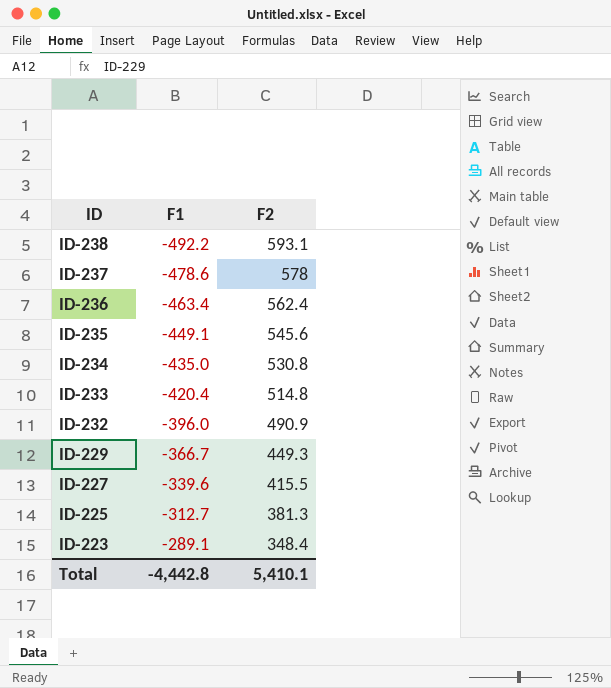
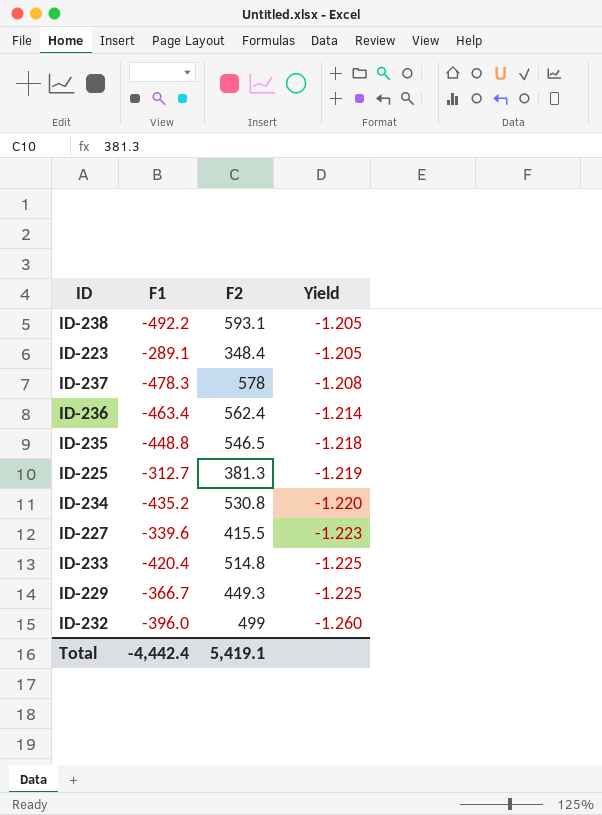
row order: ID descending -> Yield descending
column Yield | formula: none -> [F2] / [F1]
ID-237 | F1: -478.6 -> -478.3
ID-235 | F1: -449.1 -> -448.8
ID-235 | F2: 545.6 -> 546.5
ID-234 | F1: -435.0 -> -435.2
ID-232 | F2: 490.9 -> 499
Total | F1: -4,442.8 -> -4,442.4
Total | F2: 5,410.1 -> 5,419.1

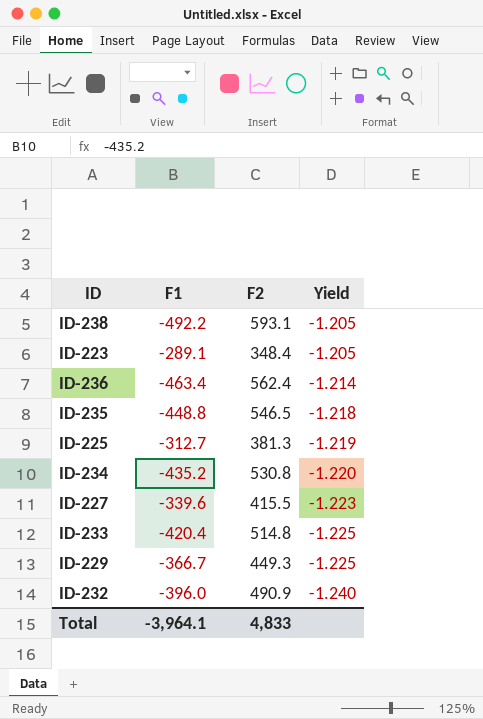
row ID-237: -478.3 | 578 | -1.208 -> none
ID-232 | F2: 499 -> 490.9
ID-232 | Yield: -1.260 -> -1.240
Total | F1: -4,442.4 -> -3,964.1
Total | F2: 5,419.1 -> 4,833

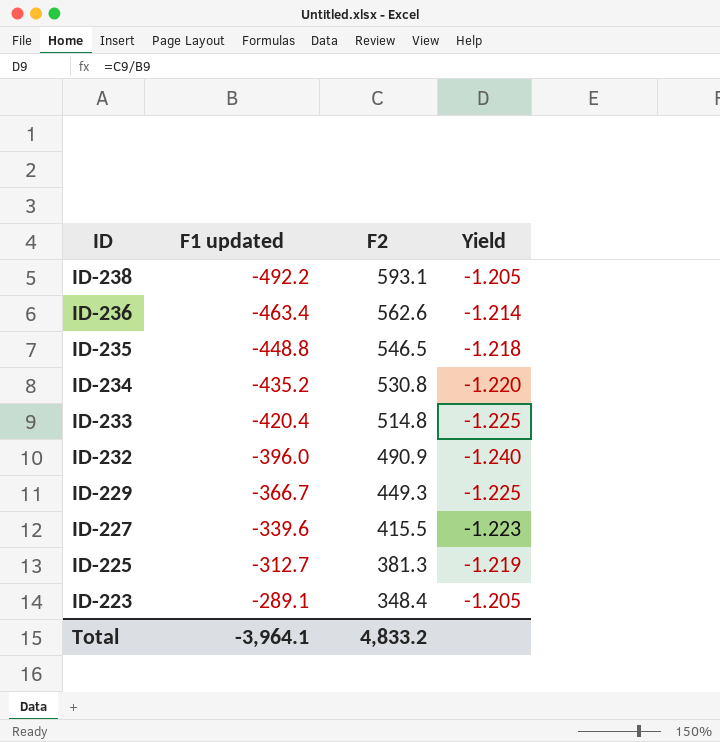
row order: Yield descending -> ID descending
column name: F1 -> F1 updated
ID-236 | F2: 562.4 -> 562.6
Total | F2: 4,833 -> 4,833.2

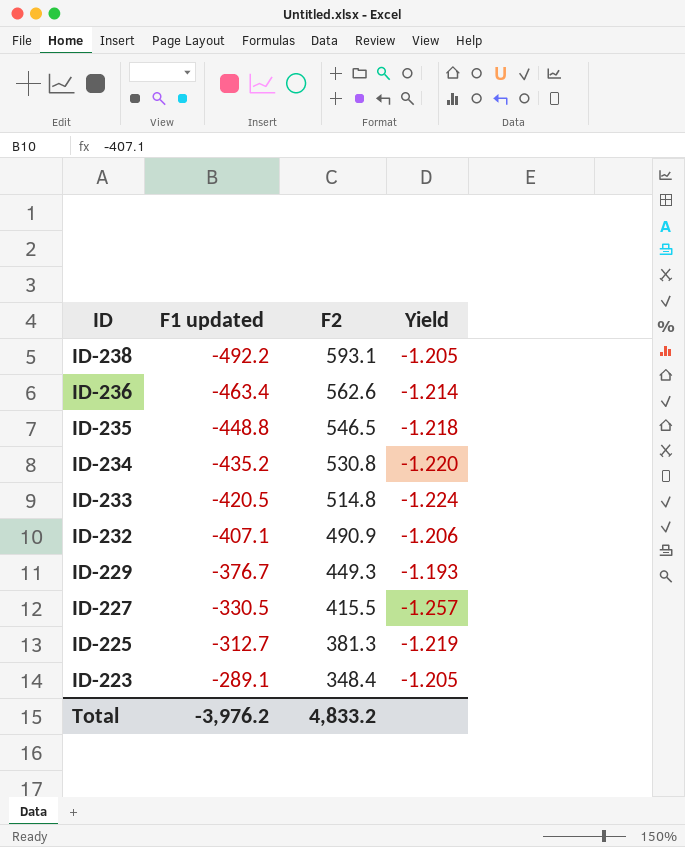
ID-233 | F1 updated: -420.4 -> -420.5
ID-233 | Yield: -1.225 -> -1.224
ID-232 | F1 updated: -396.0 -> -407.1
ID-232 | Yield: -1.240 -> -1.206
ID-229 | F1 updated: -366.7 -> -376.7
ID-229 | Yield: -1.225 -> -1.193
ID-227 | F1 updated: -339.6 -> -330.5
ID-227 | Yield: -1.223 -> -1.257
Total | F1 updated: -3,964.1 -> -3,976.2

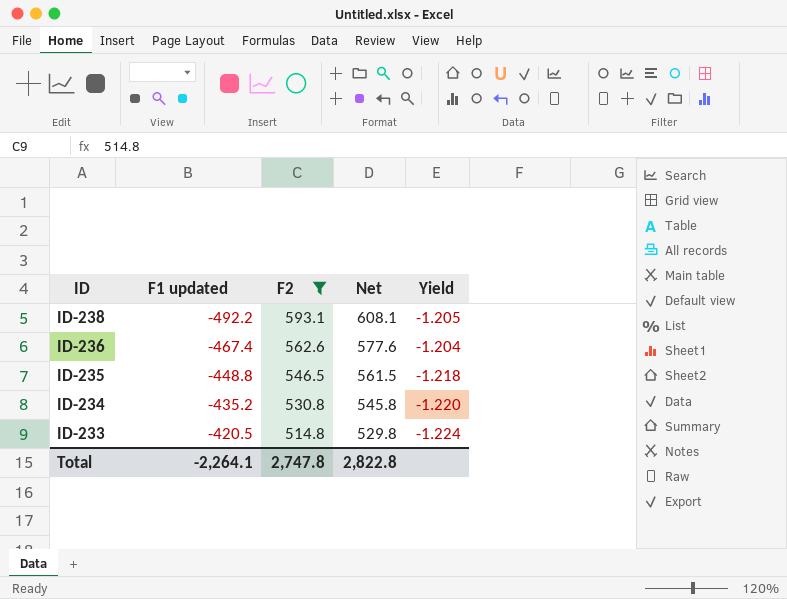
filter: none -> F2 >= 514.8
column Net | formula: none -> [F2] + 15
ID-236 | F1 updated: -463.4 -> -467.4
ID-236 | Yield: -1.214 -> -1.204
Total | F1 updated: -3,976.2 -> -2,264.1
Total | F2: 4,833.2 -> 2,747.8

